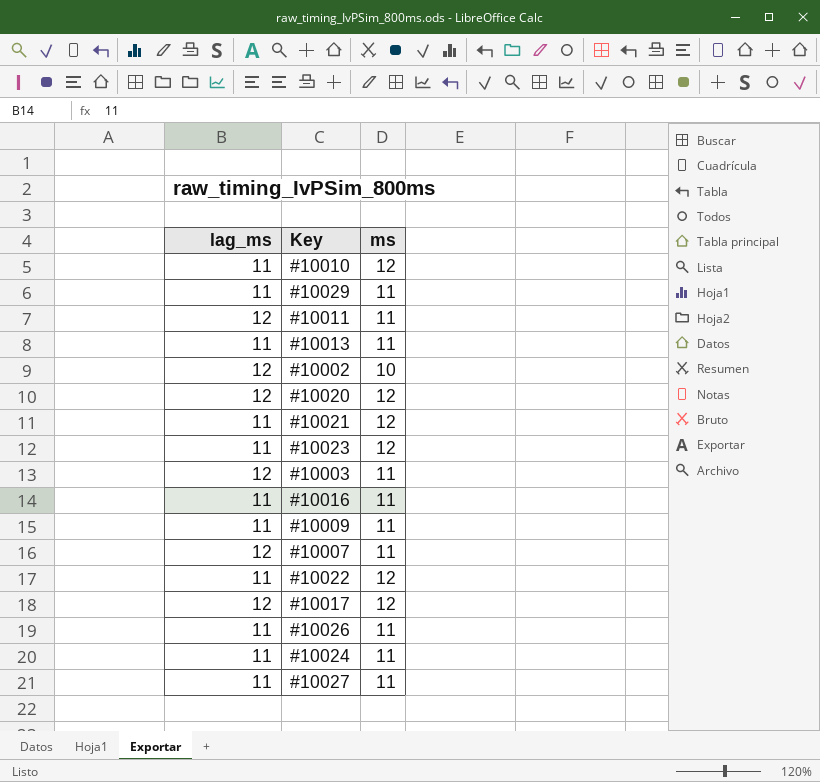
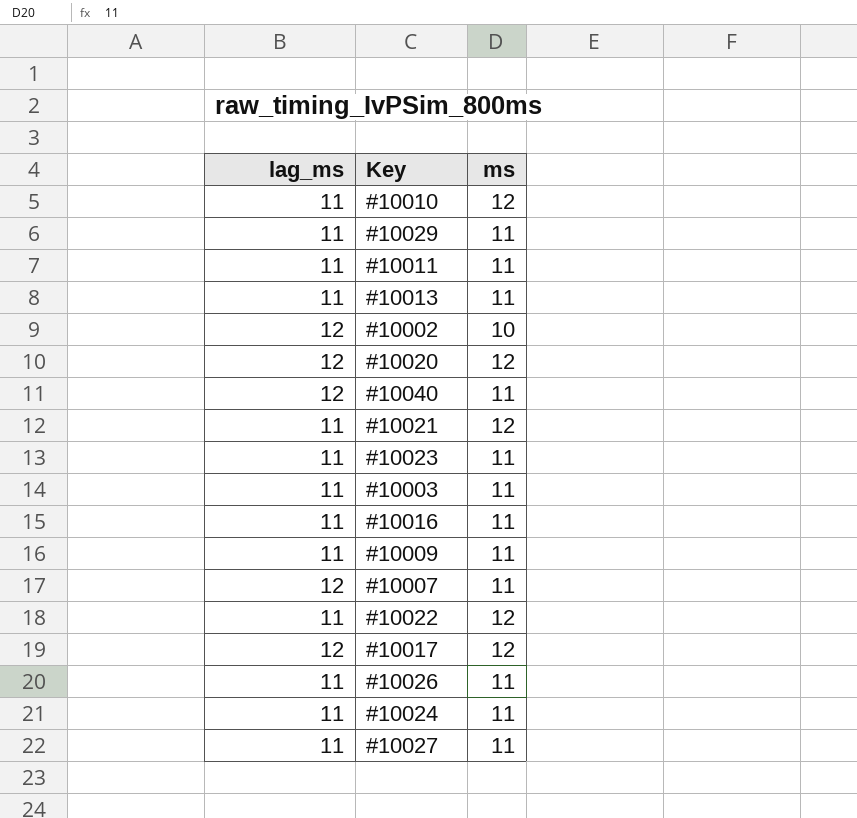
#10011 | lag_ms: 12 -> 11
row #10040: none -> 12 | 11
#10023 | ms: 12 -> 11
#10003 | lag_ms: 12 -> 11

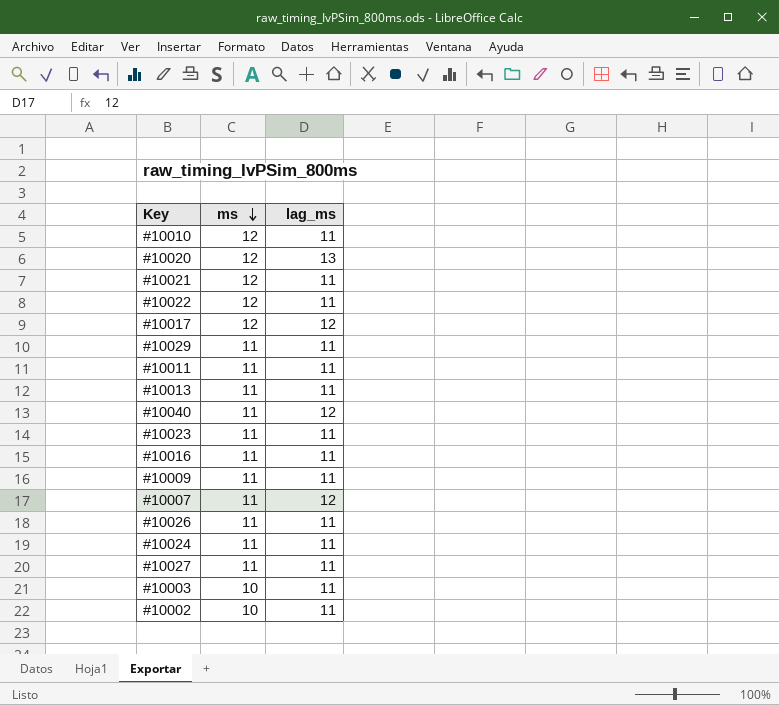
row order: none -> ms descending
column lag_ms | position: 1 -> 3
#10020 | lag_ms: 12 -> 13
#10003 | ms: 11 -> 10
#10002 | lag_ms: 12 -> 11

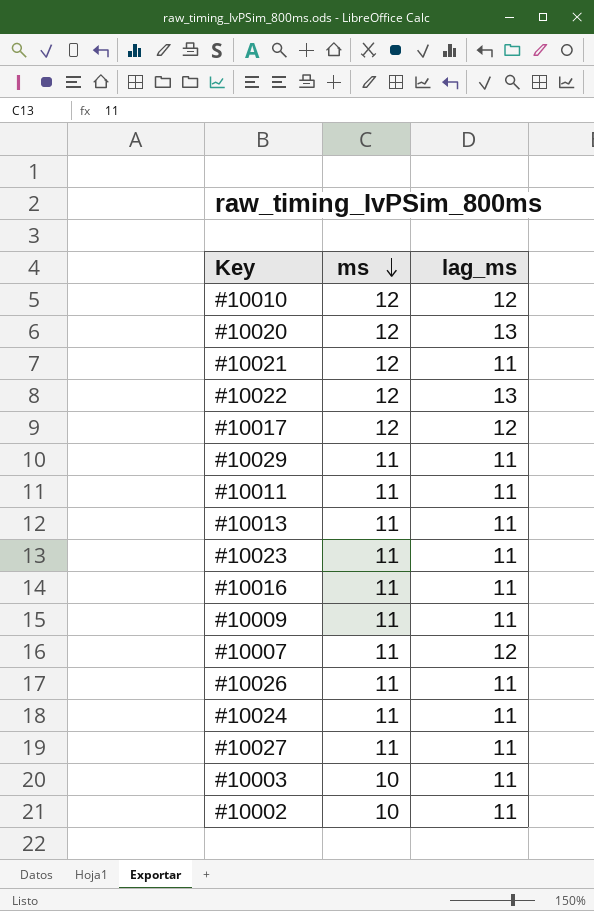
row #10040: 11 | 12 -> none
#10010 | lag_ms: 11 -> 12
#10022 | lag_ms: 11 -> 13

